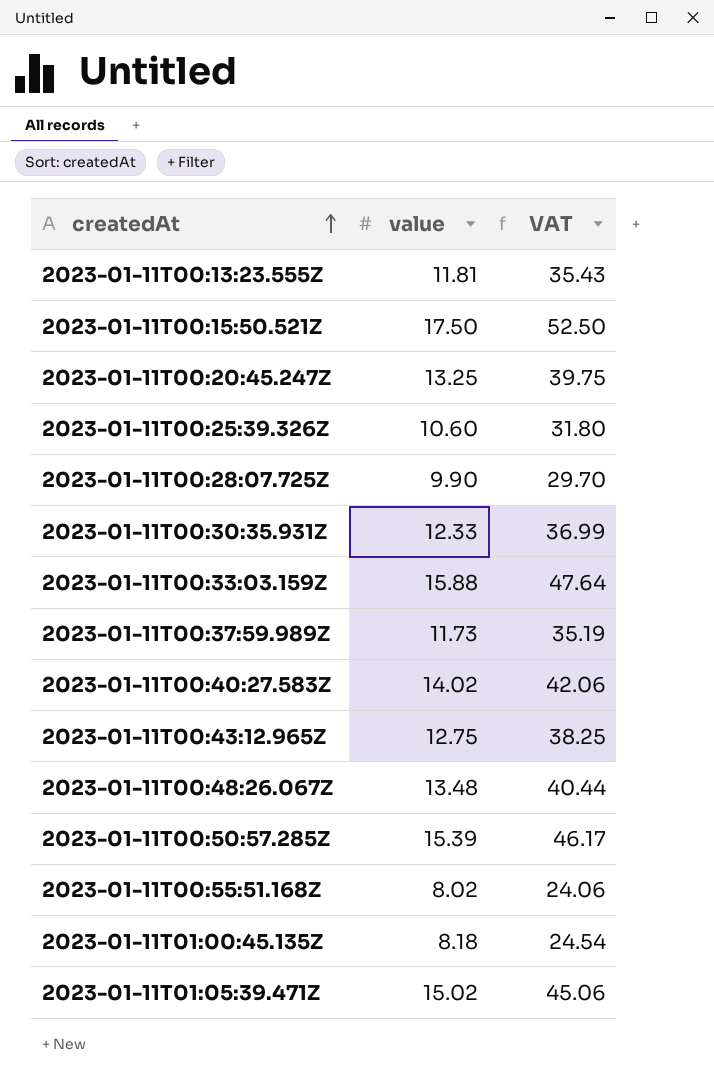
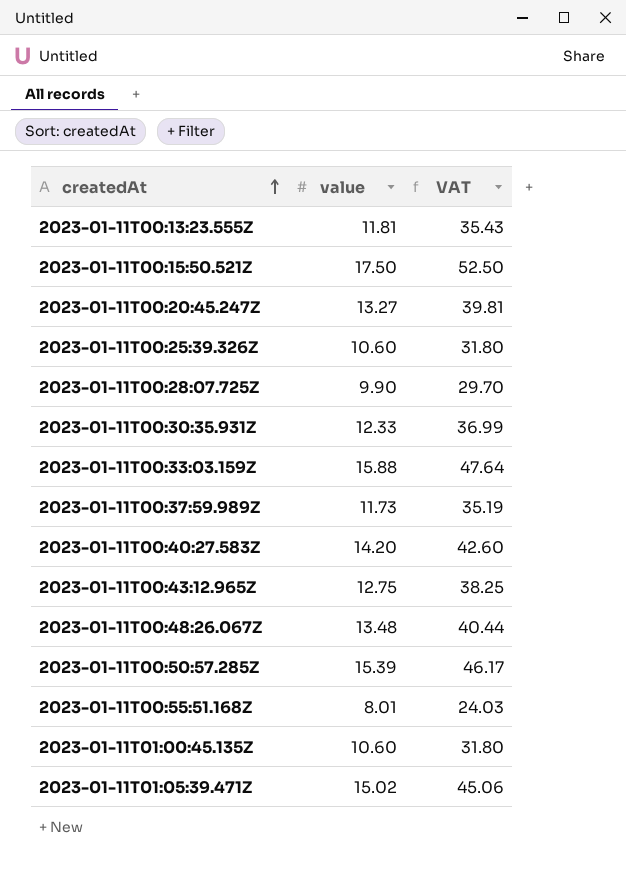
2023-01-11T00:20:45.247Z | value: 13.25 -> 13.27
2023-01-11T00:20:45.247Z | VAT: 39.75 -> 39.81
2023-01-11T00:40:27.583Z | value: 14.02 -> 14.20
2023-01-11T00:40:27.583Z | VAT: 42.06 -> 42.60
2023-01-11T00:55:51.168Z | value: 8.02 -> 8.01
2023-01-11T00:55:51.168Z | VAT: 24.06 -> 24.03
2023-01-11T01:00:45.135Z | value: 8.18 -> 10.60
2023-01-11T01:00:45.135Z | VAT: 24.54 -> 31.80

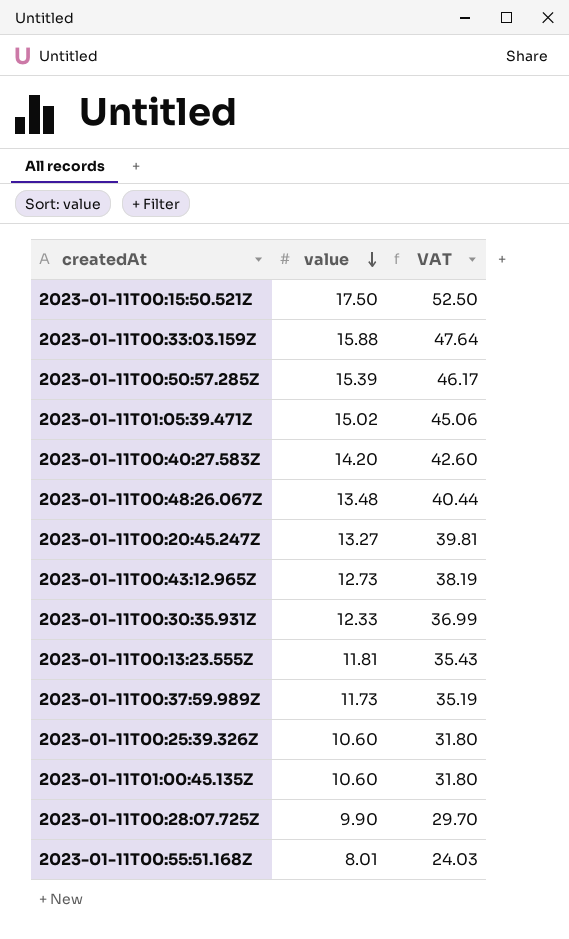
row order: createdAt ascending -> value descending
2023-01-11T00:43:12.965Z | value: 12.75 -> 12.73
2023-01-11T00:43:12.965Z | VAT: 38.25 -> 38.19

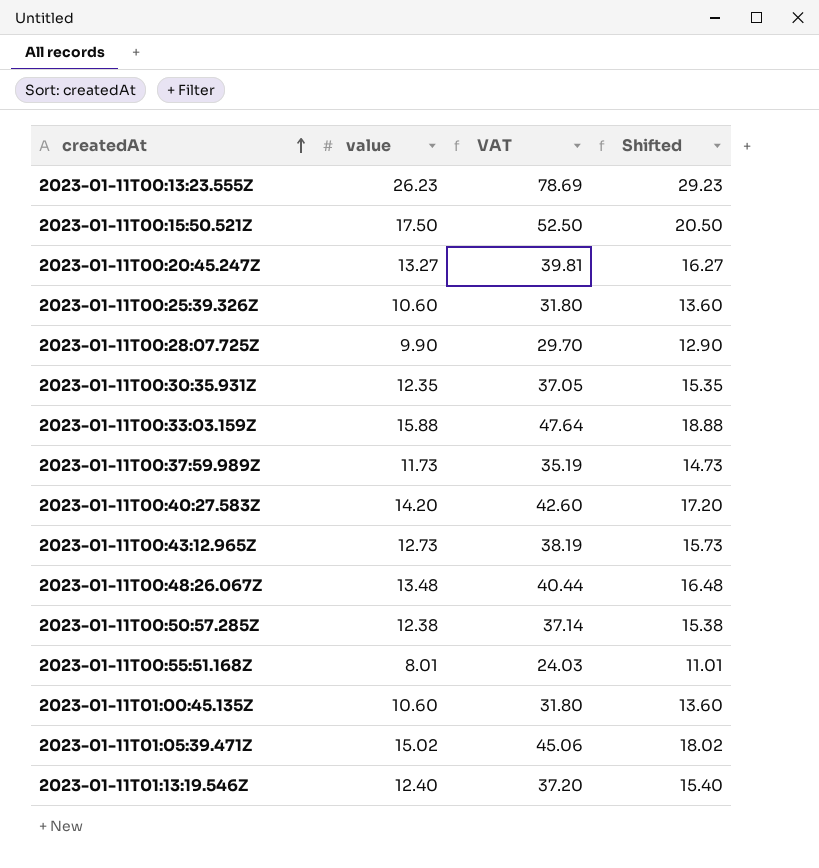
row order: value descending -> createdAt ascending
column Shifted | formula: none -> [value] + 3
2023-01-11T00:13:23.555Z | value: 11.81 -> 26.23
2023-01-11T00:13:23.555Z | VAT: 35.43 -> 78.69
2023-01-11T00:30:35.931Z | value: 12.33 -> 12.35
2023-01-11T00:30:35.931Z | VAT: 36.99 -> 37.05
2023-01-11T00:50:57.285Z | value: 15.39 -> 12.38
2023-01-11T00:50:57.285Z | VAT: 46.17 -> 37.14
row 2023-01-11T01:13:19.546Z: none -> 12.40 | 37.20 | 15.40

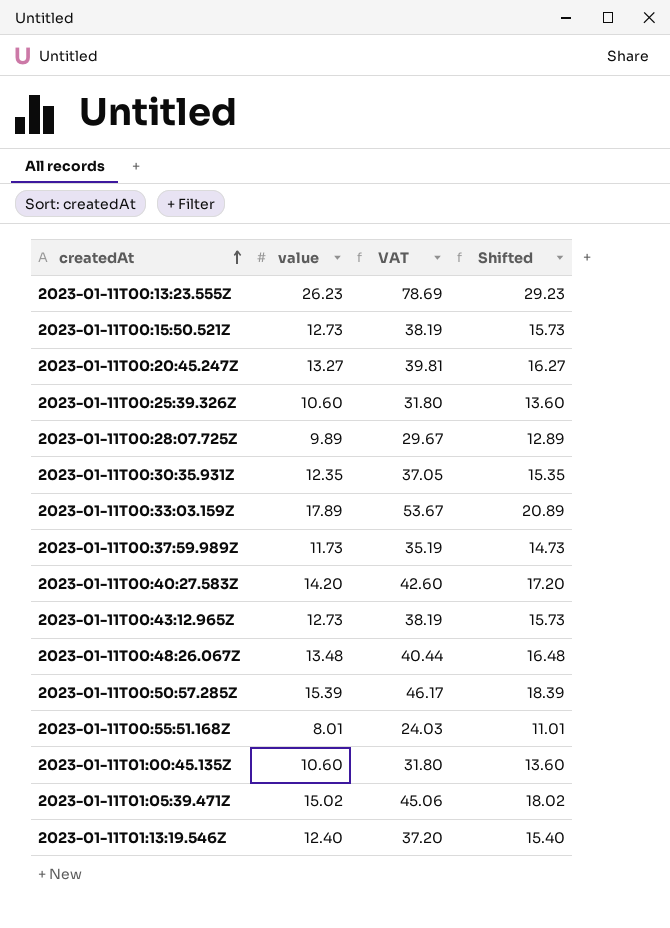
2023-01-11T00:15:50.521Z | value: 17.50 -> 12.73
2023-01-11T00:15:50.521Z | VAT: 52.50 -> 38.19
2023-01-11T00:15:50.521Z | Shifted: 20.50 -> 15.73
2023-01-11T00:28:07.725Z | value: 9.90 -> 9.89
2023-01-11T00:28:07.725Z | VAT: 29.70 -> 29.67
2023-01-11T00:28:07.725Z | Shifted: 12.90 -> 12.89
2023-01-11T00:33:03.159Z | value: 15.88 -> 17.89
2023-01-11T00:33:03.159Z | VAT: 47.64 -> 53.67
2023-01-11T00:33:03.159Z | Shifted: 18.88 -> 20.89
2023-01-11T00:50:57.285Z | value: 12.38 -> 15.39
2023-01-11T00:50:57.285Z | VAT: 37.14 -> 46.17
2023-01-11T00:50:57.285Z | Shifted: 15.38 -> 18.39

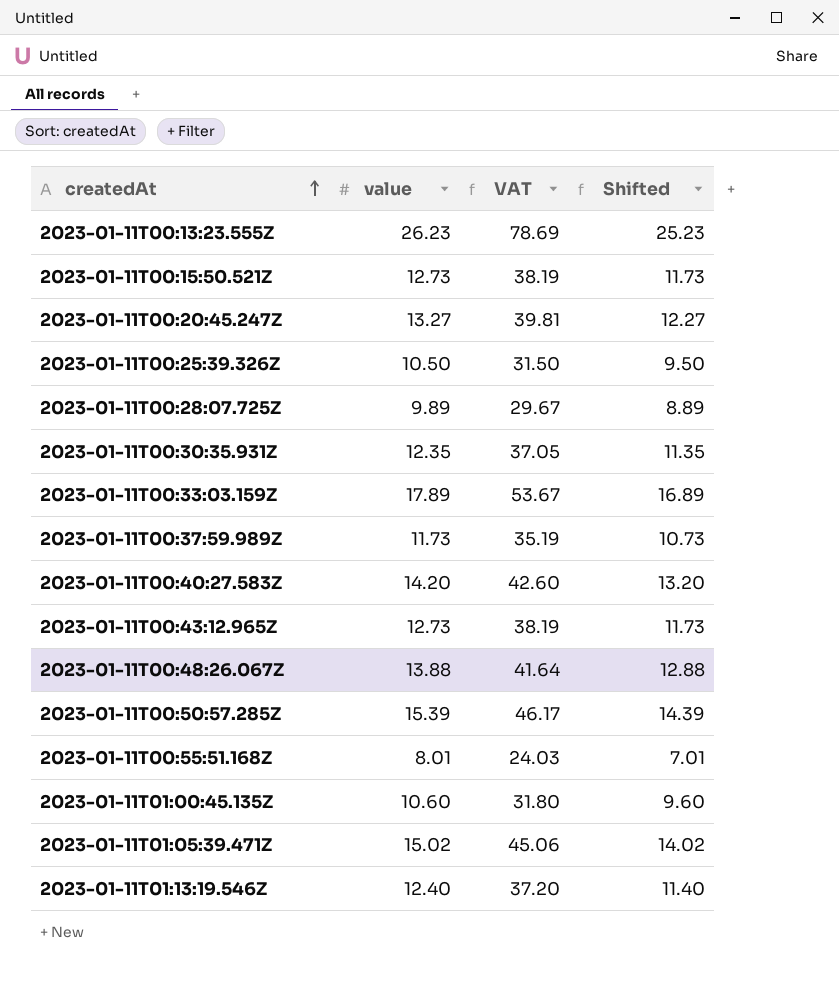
column Shifted | formula: [value] + 3 -> [value] - 1
2023-01-11T00:25:39.326Z | value: 10.60 -> 10.50
2023-01-11T00:25:39.326Z | VAT: 31.80 -> 31.50
2023-01-11T00:48:26.067Z | value: 13.48 -> 13.88
2023-01-11T00:48:26.067Z | VAT: 40.44 -> 41.64

